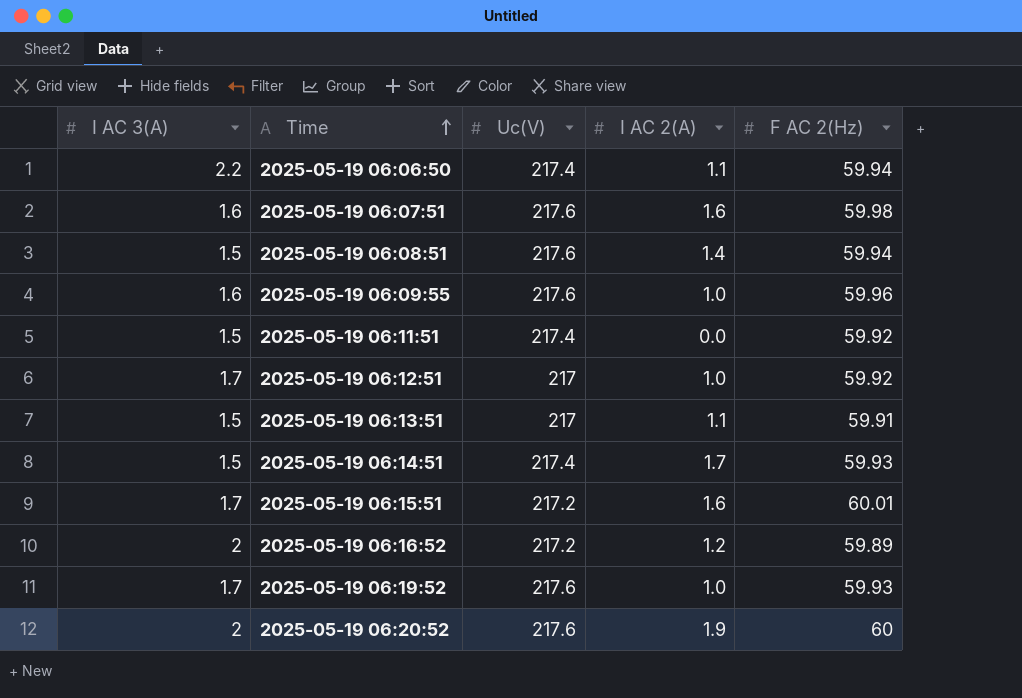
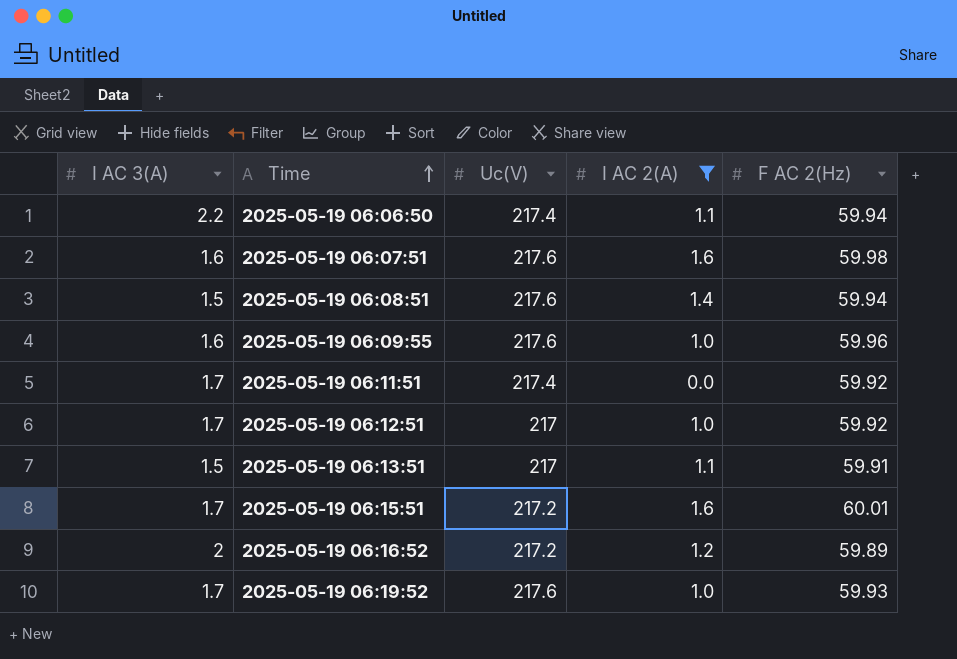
filter: none -> I AC 2(A) <= 1.6
2025-05-19 06:11:51 | I AC 3(A): 1.5 -> 1.7

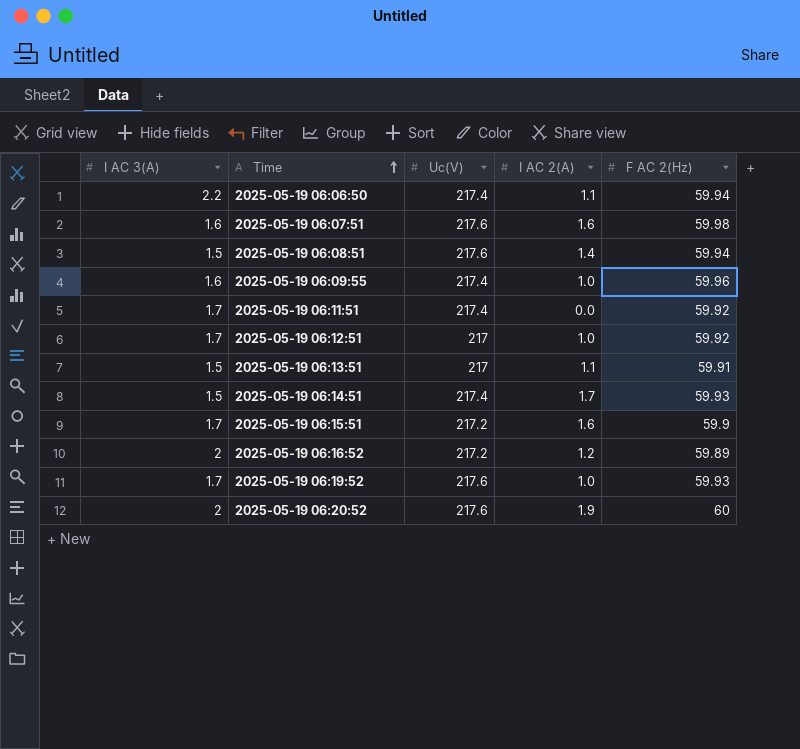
filter: I AC 2(A) <= 1.6 -> none
2025-05-19 06:09:55 | Uc(V): 217.6 -> 217.4
2025-05-19 06:15:51 | F AC 2(Hz): 60.01 -> 59.9

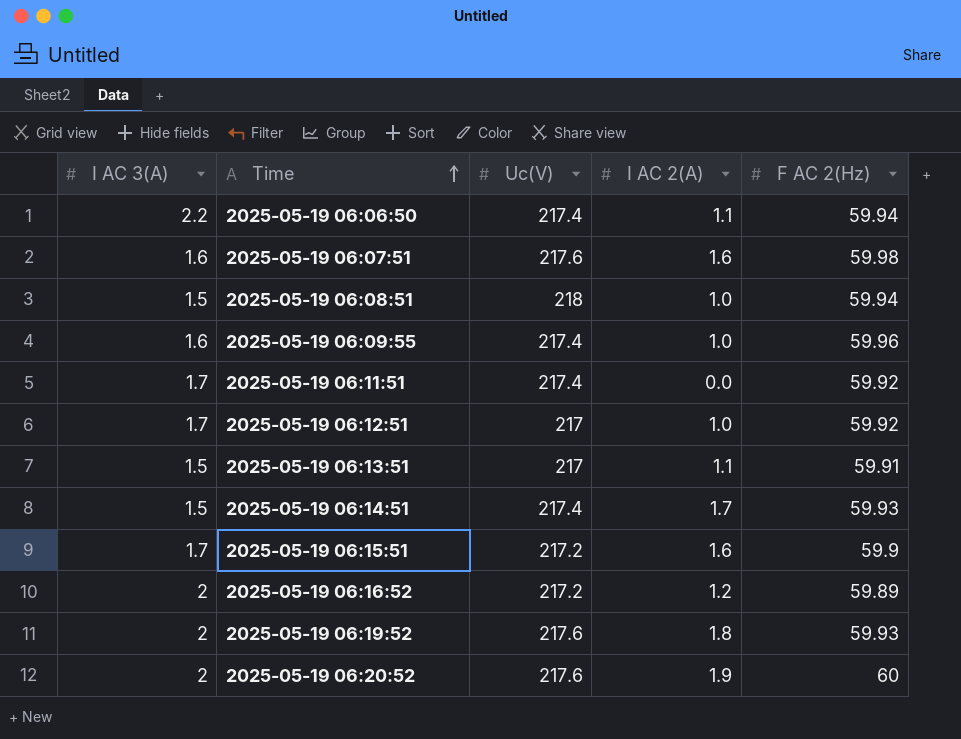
2025-05-19 06:08:51 | Uc(V): 217.6 -> 218
2025-05-19 06:08:51 | I AC 2(A): 1.4 -> 1.0
2025-05-19 06:19:52 | I AC 3(A): 1.7 -> 2
2025-05-19 06:19:52 | I AC 2(A): 1.0 -> 1.8

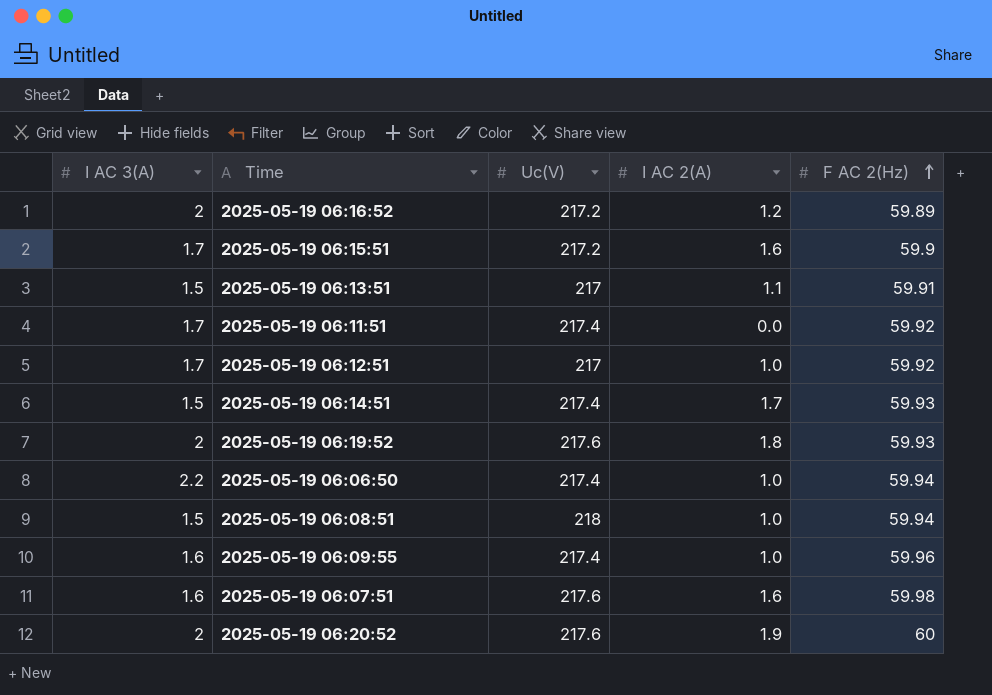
row order: Time ascending -> F AC 2(Hz) ascending
2025-05-19 06:06:50 | I AC 2(A): 1.1 -> 1.0

